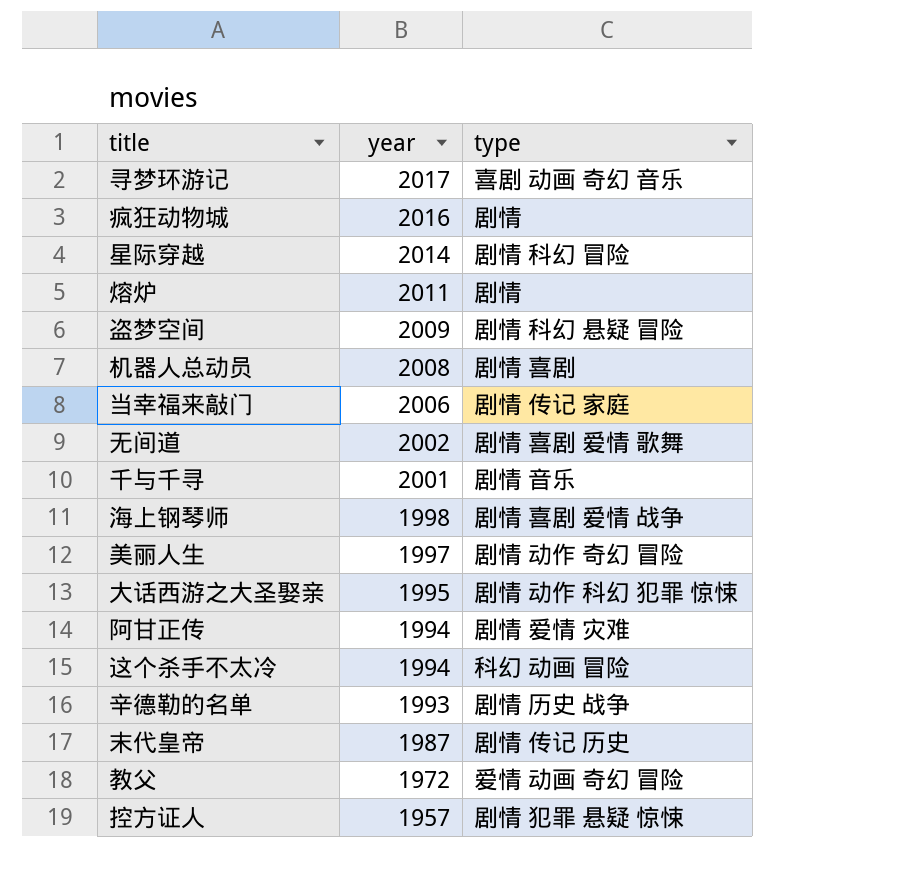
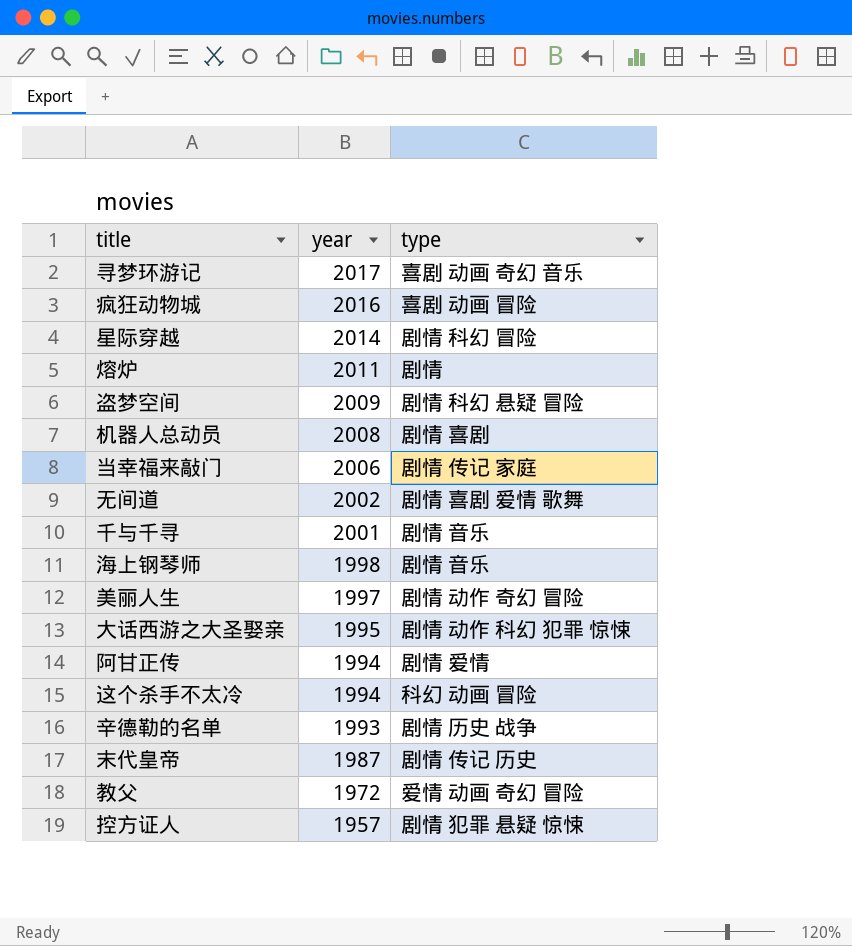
疯狂动物城 | type: 剧情 -> 喜剧 动画 冒险
海上钢琴师 | type: 剧情 喜剧 爱情 战争 -> 剧情 音乐
阿甘正传 | type: 剧情 爱情 灾难 -> 剧情 爱情

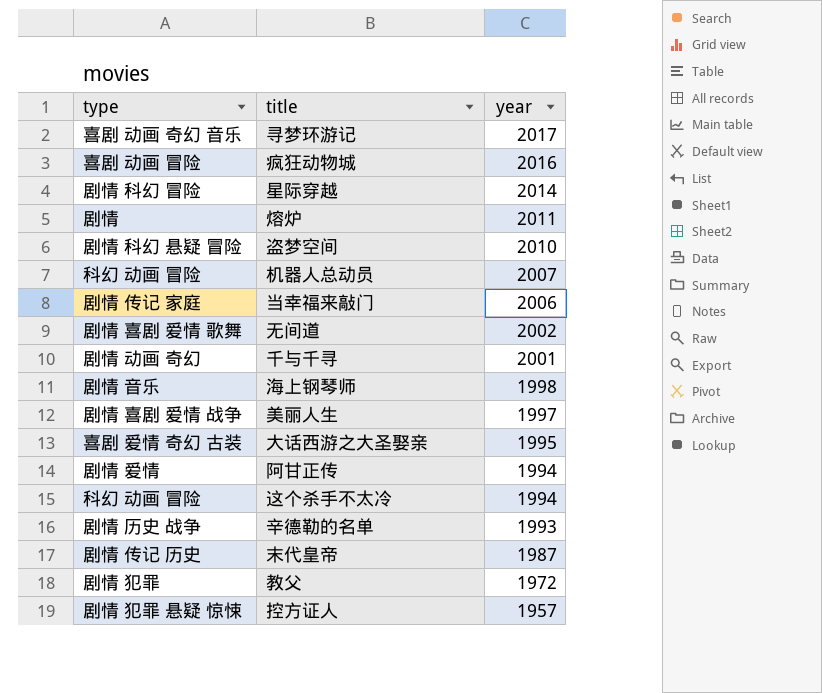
column type | position: 3 -> 1
盗梦空间 | year: 2009 -> 2010
机器人总动员 | type: 剧情 喜剧 -> 科幻 动画 冒险
机器人总动员 | year: 2008 -> 2007
千与千寻 | type: 剧情 音乐 -> 剧情 动画 奇幻
美丽人生 | type: 剧情 动作 奇幻 冒险 -> 剧情 喜剧 爱情 战争
大话西游之大圣娶亲 | type: 剧情 动作 科幻 犯罪 惊悚 -> 喜剧 爱情 奇幻 古装
教父 | type: 爱情 动画 奇幻 冒险 -> 剧情 犯罪

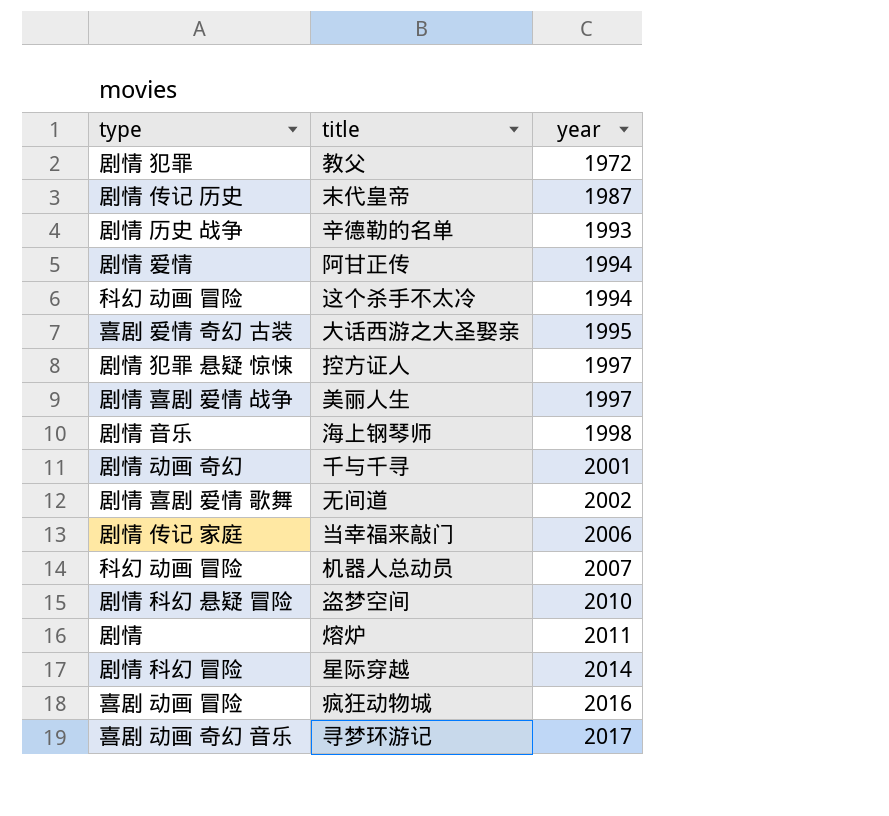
row order: year descending -> year ascending
控方证人 | year: 1957 -> 1997

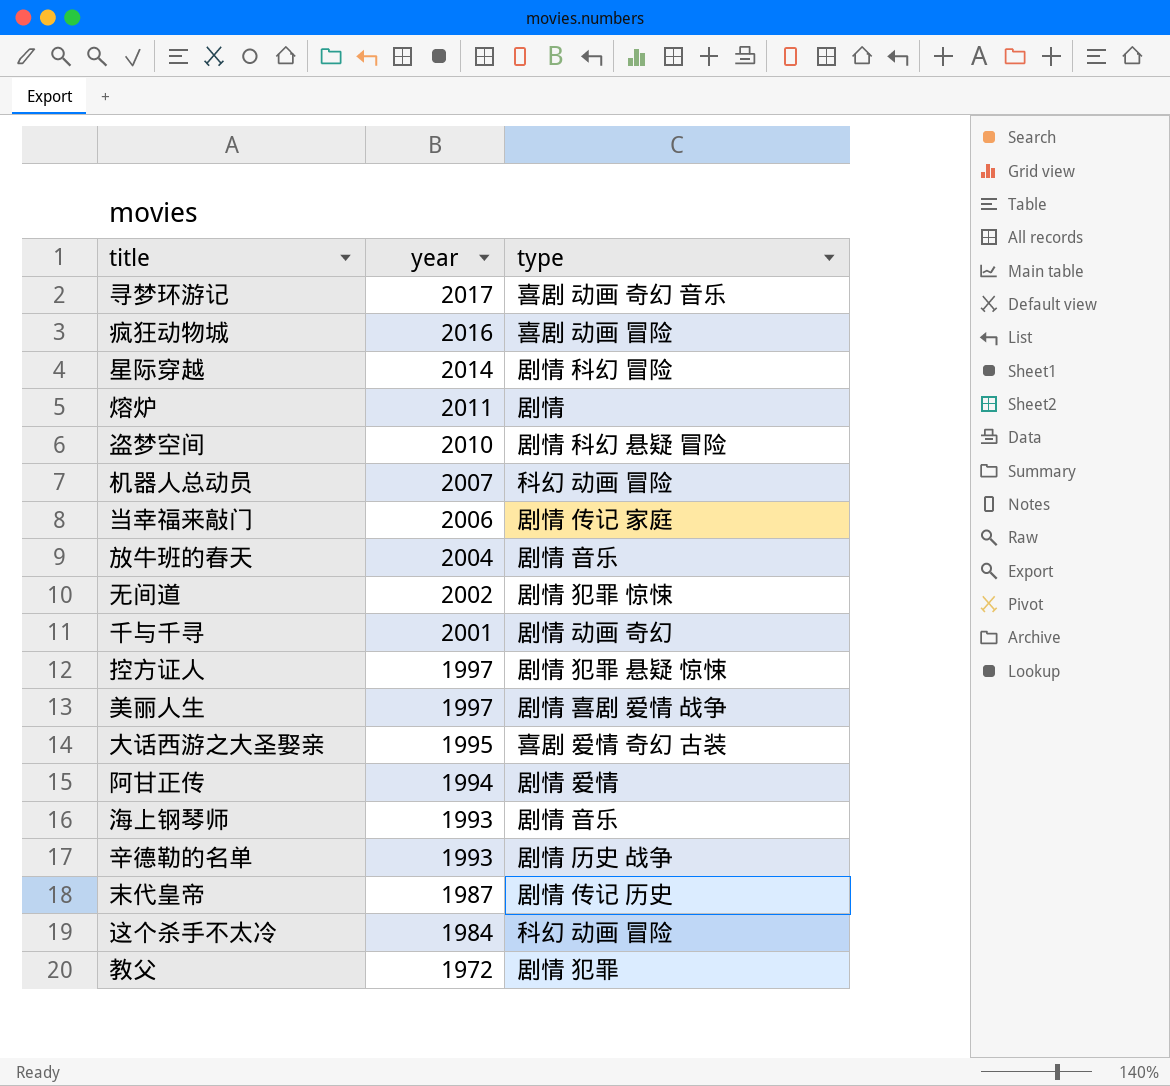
row order: year ascending -> year descending
column type | position: 1 -> 3
row 放牛班的春天: none -> 2004 | 剧情 音乐
无间道 | type: 剧情 喜剧 爱情 歌舞 -> 剧情 犯罪 惊悚
海上钢琴师 | year: 1998 -> 1993
这个杀手不太冷 | year: 1994 -> 1984

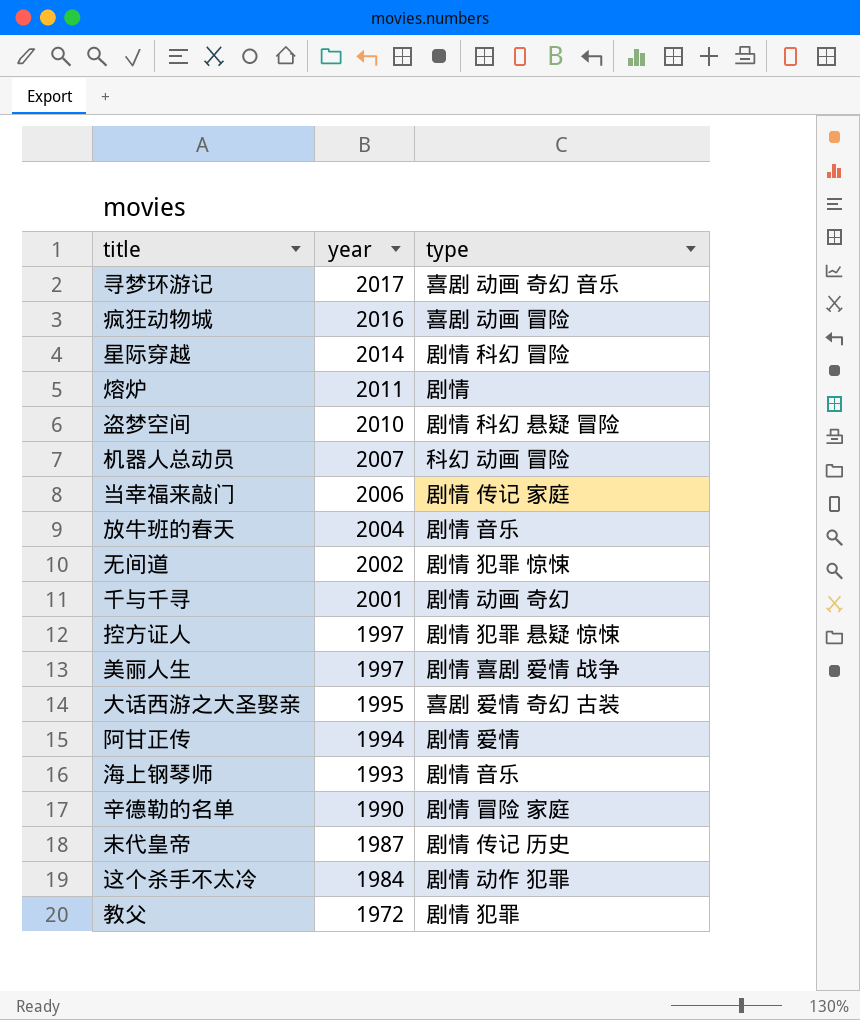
辛德勒的名单 | year: 1993 -> 1990
辛德勒的名单 | type: 剧情 历史 战争 -> 剧情 冒险 家庭
这个杀手不太冷 | type: 科幻 动画 冒险 -> 剧情 动作 犯罪

